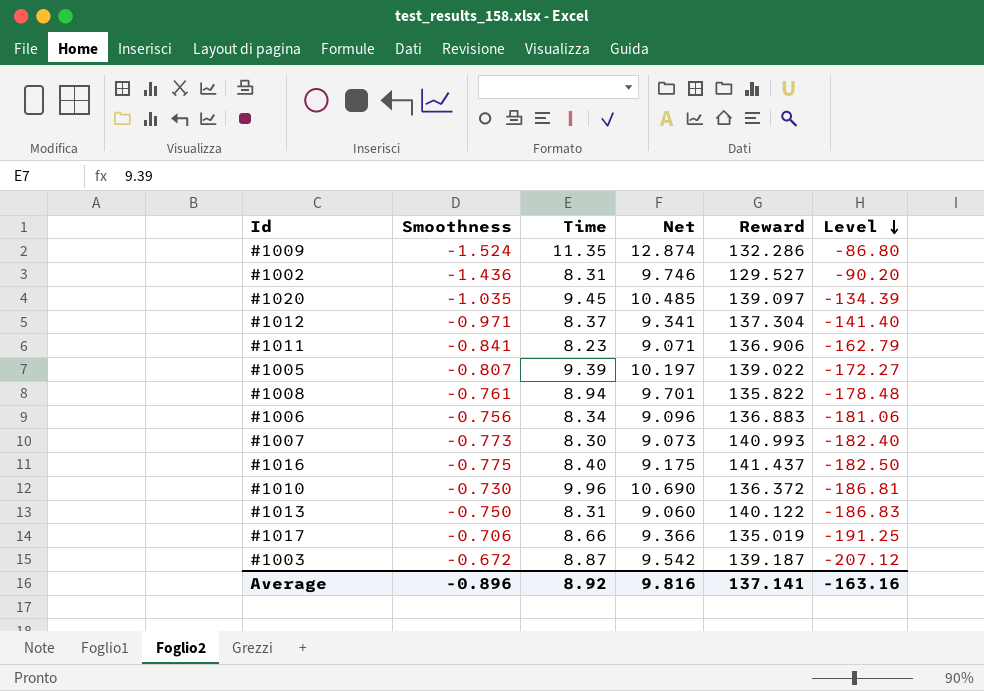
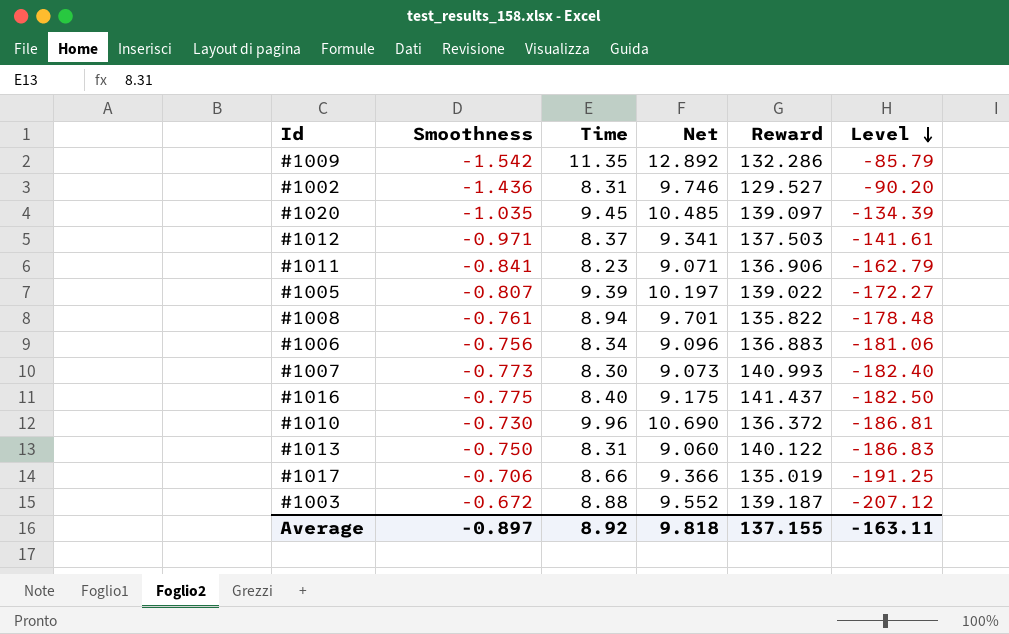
#1009 | Smoothness: -1.524 -> -1.542
#1009 | Net: 12.874 -> 12.892
#1009 | Level: -86.80 -> -85.79
#1012 | Reward: 137.304 -> 137.503
#1012 | Level: -141.40 -> -141.61
#1003 | Time: 8.87 -> 8.88
#1003 | Net: 9.542 -> 9.552
Average | Smoothness: -0.896 -> -0.897
Average | Net: 9.816 -> 9.818
Average | Reward: 137.141 -> 137.155
Average | Level: -163.16 -> -163.11

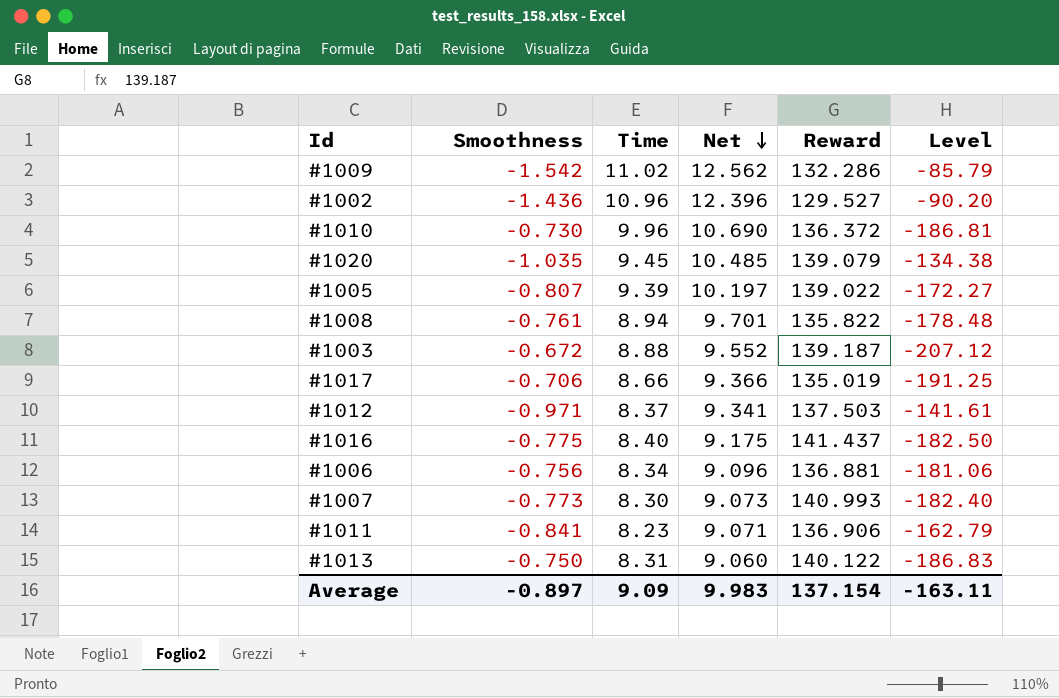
row order: Level descending -> Net descending
#1009 | Time: 11.35 -> 11.02
#1009 | Net: 12.892 -> 12.562
#1002 | Time: 8.31 -> 10.96
#1002 | Net: 9.746 -> 12.396
#1020 | Reward: 139.097 -> 139.079
#1020 | Level: -134.39 -> -134.38
#1006 | Reward: 136.883 -> 136.881
Average | Time: 8.92 -> 9.09
Average | Net: 9.818 -> 9.983
Average | Reward: 137.155 -> 137.154

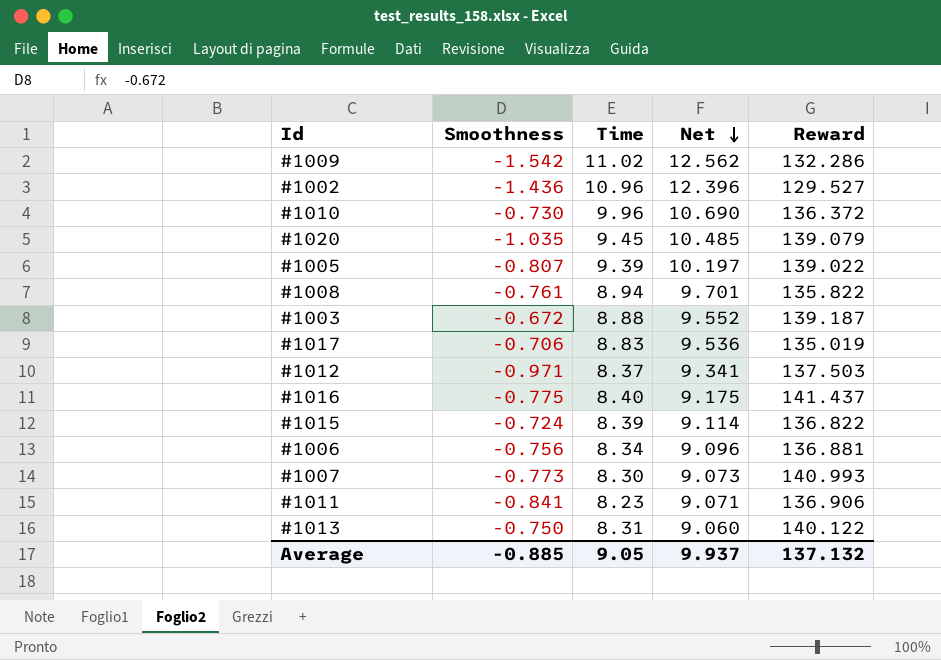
column Level | formula: [Reward] / [Smoothness] -> none
#1017 | Time: 8.66 -> 8.83
#1017 | Net: 9.366 -> 9.536
row #1015: none -> -0.724 | 8.39 | 9.114 | 136.822
Average | Smoothness: -0.897 -> -0.885
Average | Time: 9.09 -> 9.05
Average | Net: 9.983 -> 9.937
Average | Reward: 137.154 -> 137.132

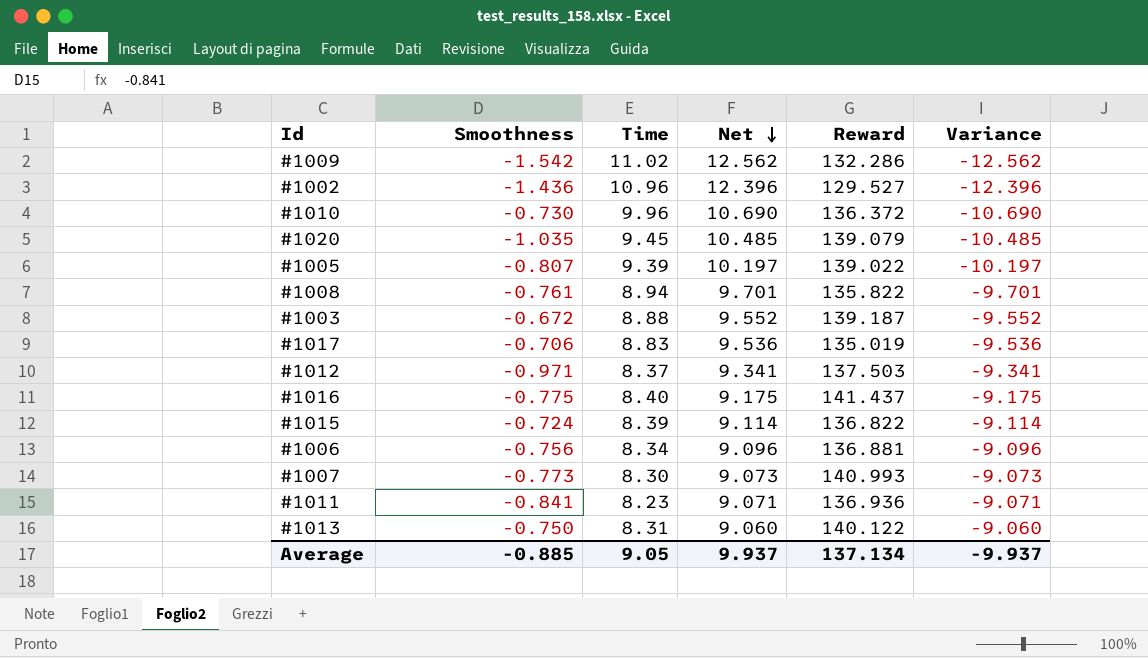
column Variance | formula: none -> [Smoothness] - [Time]
#1011 | Reward: 136.906 -> 136.936
Average | Reward: 137.132 -> 137.134

